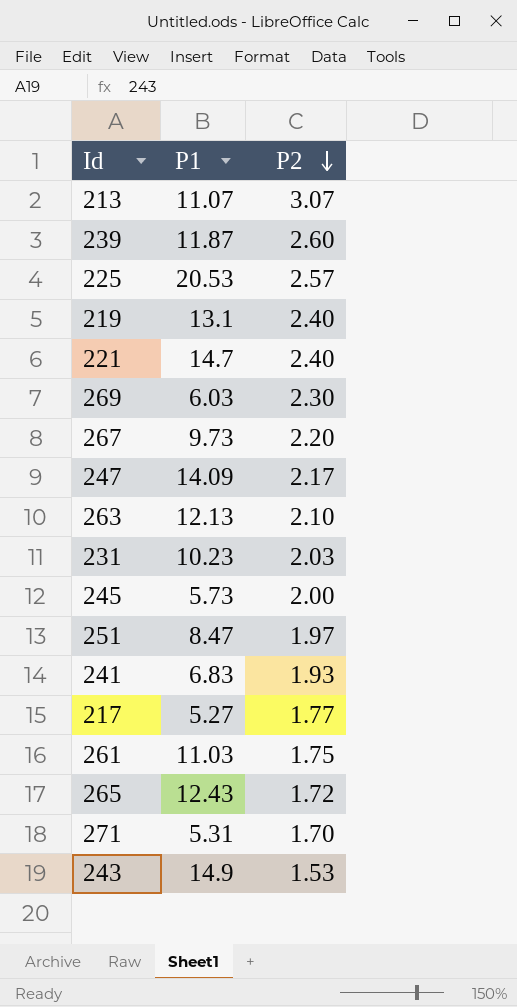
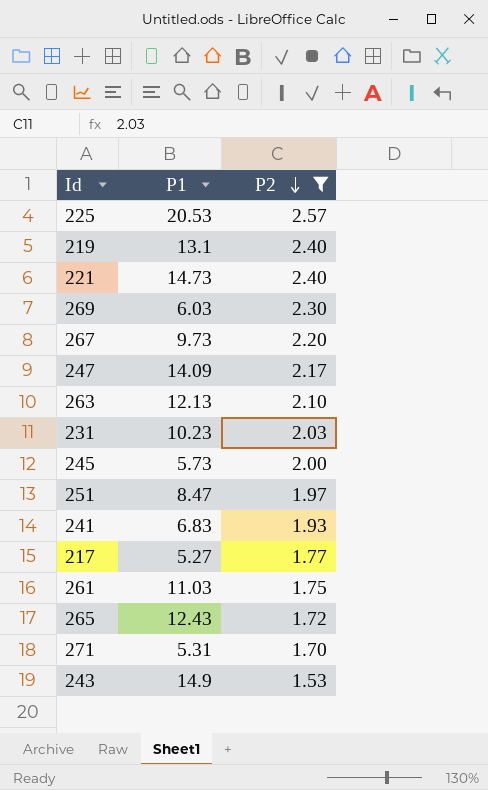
filter: none -> P2 <= 2.57
221 | P1: 14.7 -> 14.73

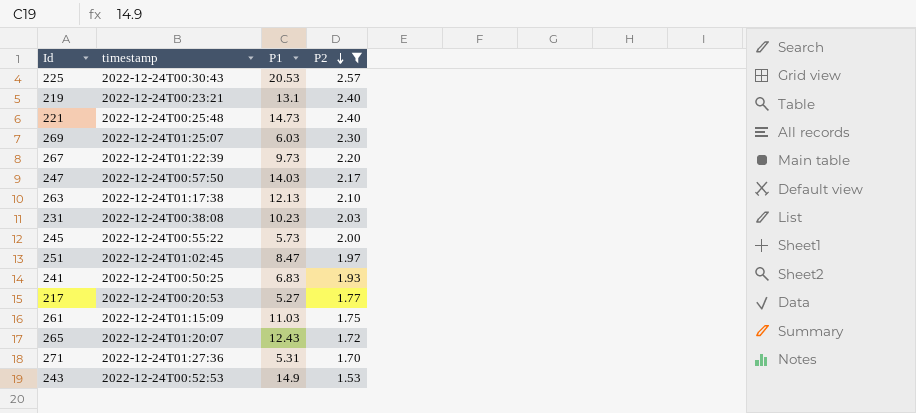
column timestamp | position: none -> 2
247 | P1: 14.09 -> 14.03

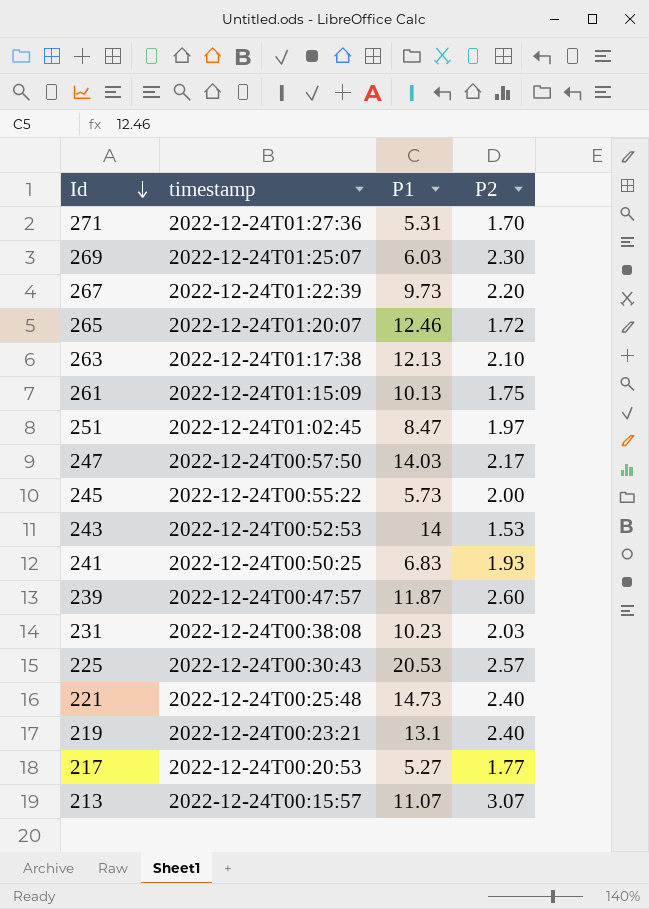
filter: P2 <= 2.57 -> none
row order: P2 descending -> Id descending
265 | P1: 12.43 -> 12.46
261 | P1: 11.03 -> 10.13
243 | P1: 14.9 -> 14

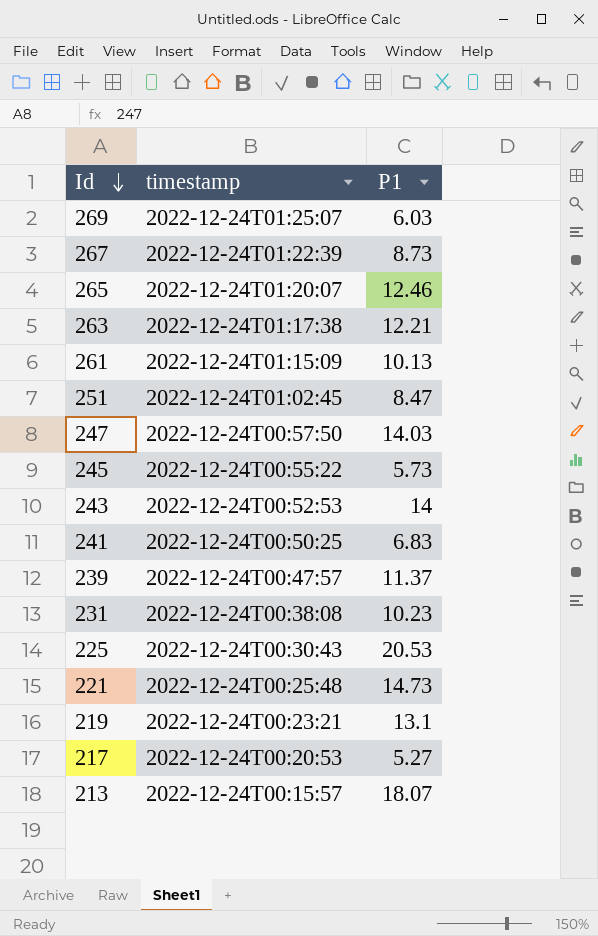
column P2 | position: 4 -> none
row 271: 2022-12-24T01:27:36 | 5.31 | 1.70 -> none
267 | P1: 9.73 -> 8.73
263 | P1: 12.13 -> 12.21
239 | P1: 11.87 -> 11.37
213 | P1: 11.07 -> 18.07

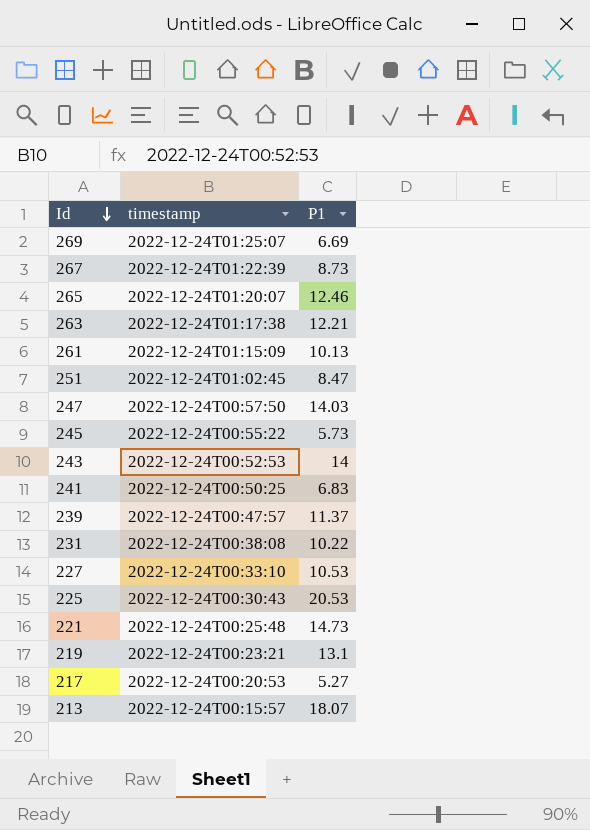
269 | P1: 6.03 -> 6.69
231 | P1: 10.23 -> 10.22
row 227: none -> 2022-12-24T00:33:10 | 10.53

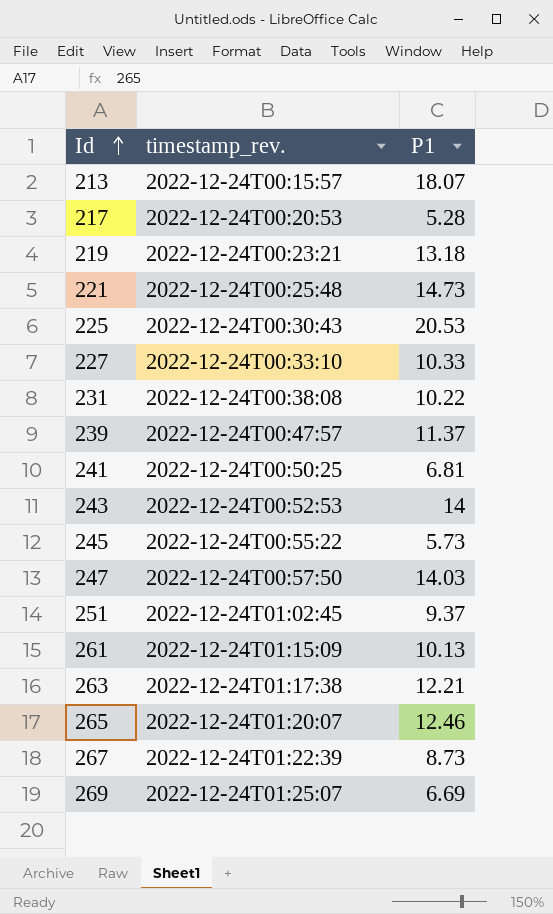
row order: Id descending -> Id ascending
column name: timestamp -> timestamp_rev.
217 | P1: 5.27 -> 5.28
219 | P1: 13.1 -> 13.18
227 | P1: 10.53 -> 10.33
241 | P1: 6.83 -> 6.81
251 | P1: 8.47 -> 9.37

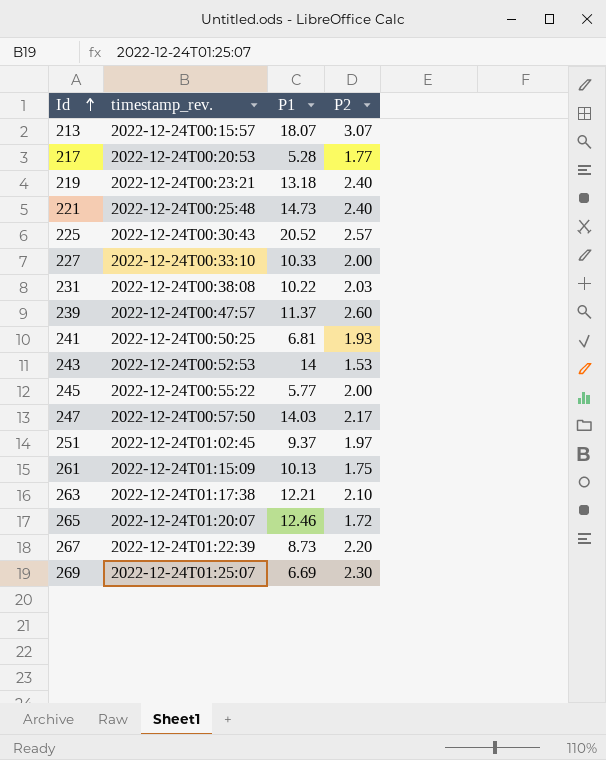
column P2 | position: none -> 4
225 | P1: 20.53 -> 20.52
245 | P1: 5.73 -> 5.77

